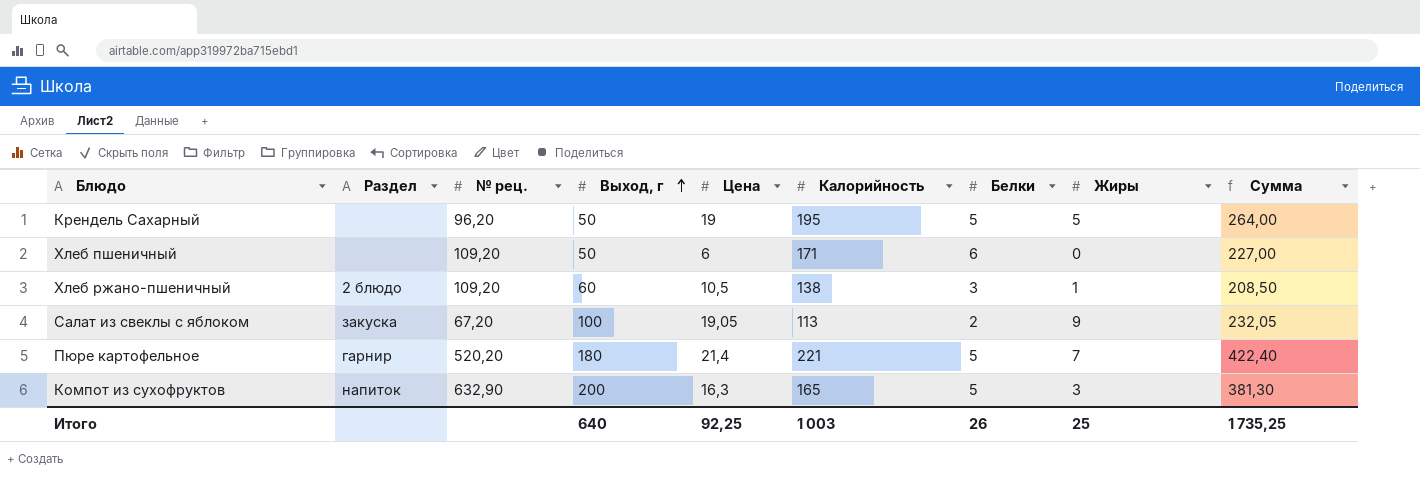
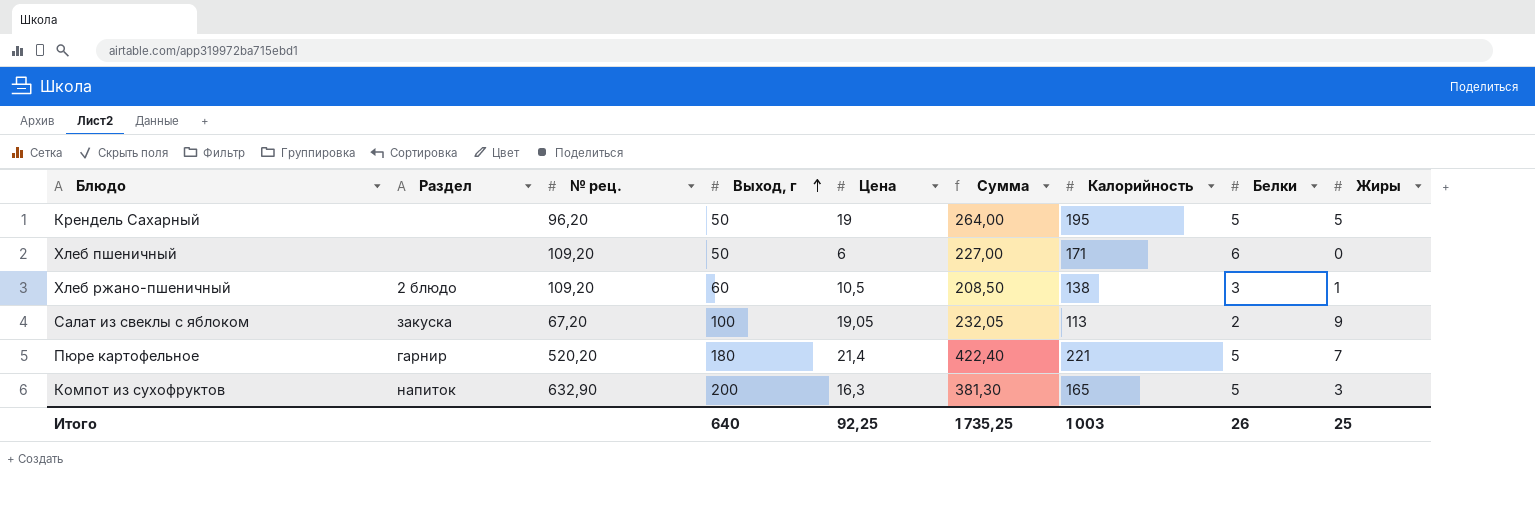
column Сумма | position: 9 -> 6

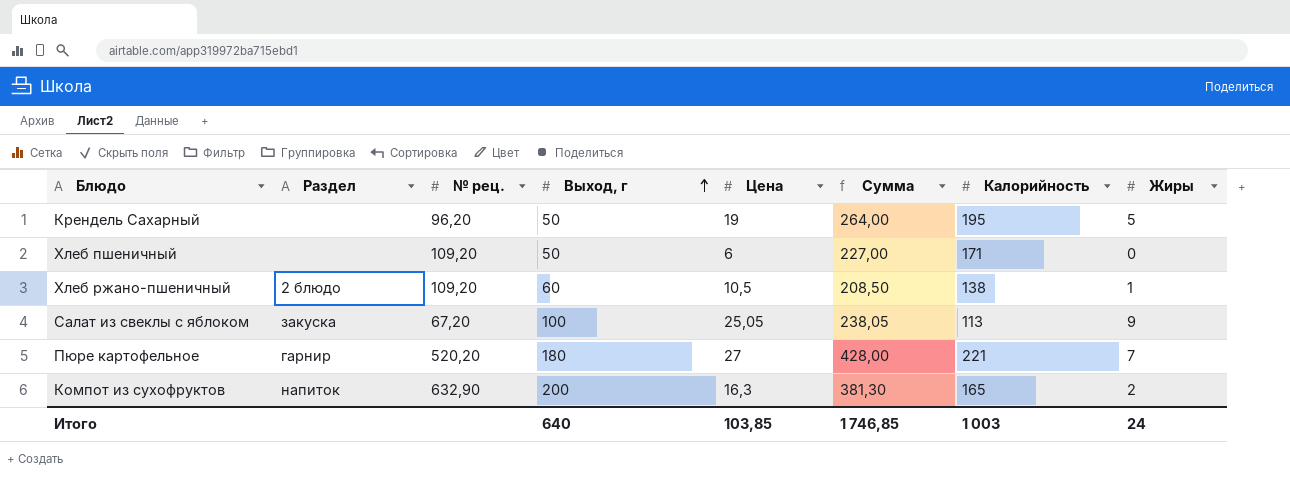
column Белки | position: 8 -> none
Салат из свеклы с яблоком | Цена: 19,05 -> 25,05
Салат из свеклы с яблоком | Сумма: 232,05 -> 238,05
Пюре картофельное | Цена: 21,4 -> 27
Пюре картофельное | Сумма: 422,40 -> 428,00
Компот из сухофруктов | Жиры: 3 -> 2
Итого | Цена: 92,25 -> 103,85
Итого | Сумма: 1 735,25 -> 1 746,85
Итого | Жиры: 25 -> 24

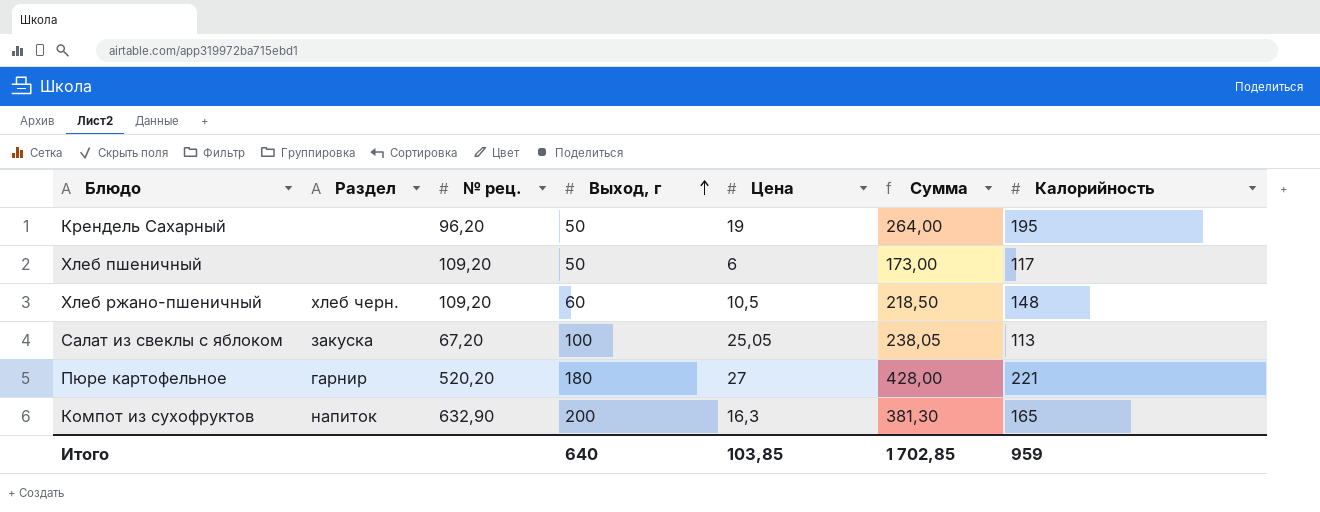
column Жиры | position: 8 -> none
Хлеб пшеничный | Сумма: 227,00 -> 173,00
Хлеб пшеничный | Калорийность: 171 -> 117
Хлеб ржано-пшеничный | Раздел: 2 блюдо -> хлеб черн.
Хлеб ржано-пшеничный | Сумма: 208,50 -> 218,50
Хлеб ржано-пшеничный | Калорийность: 138 -> 148
Итого | Сумма: 1 746,85 -> 1 702,85
Итого | Калорийность: 1 003 -> 959

